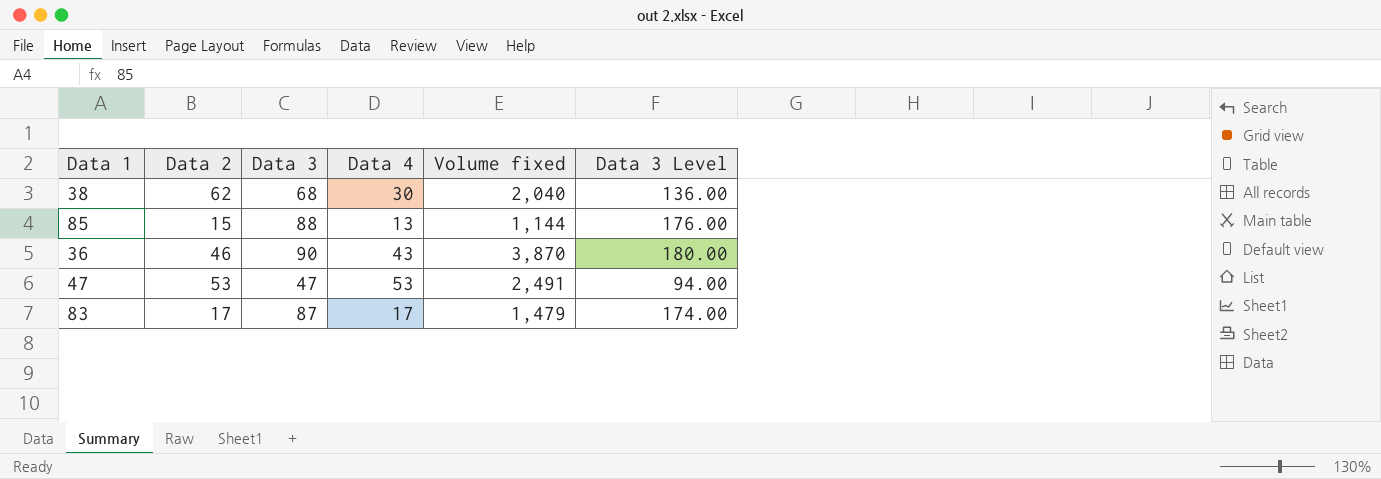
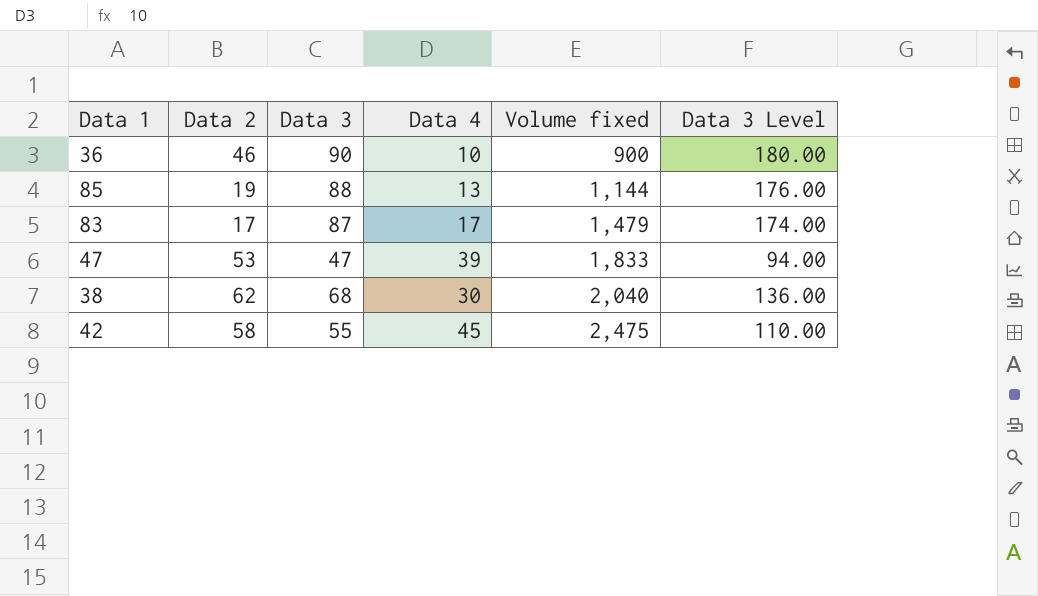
row order: none -> Volume fixed ascending
36 | Data 4: 43 -> 10
36 | Volume fixed: 3,870 -> 900
85 | Data 2: 15 -> 19
47 | Data 4: 53 -> 39
47 | Volume fixed: 2,491 -> 1,833
row 42: none -> 58 | 55 | 45 | 2,475 | 110.00

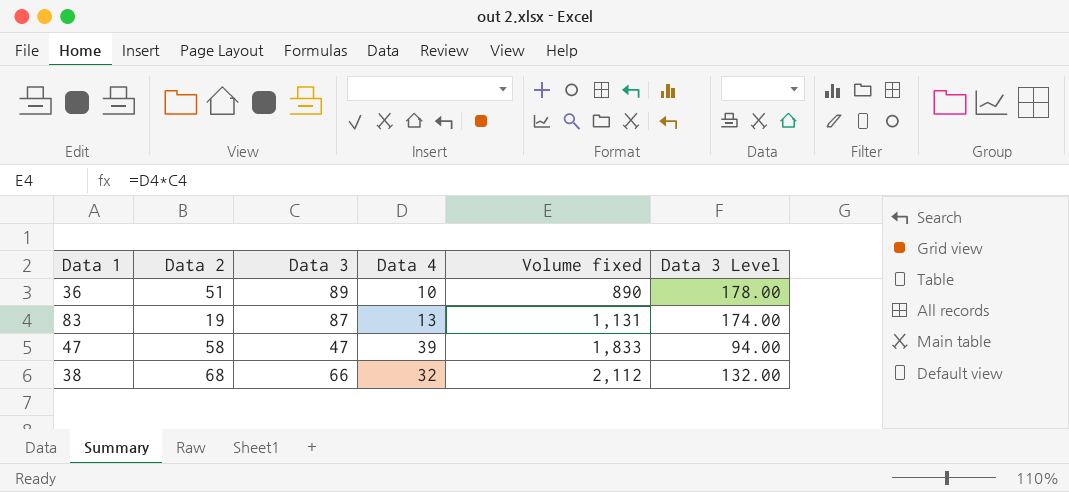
row 85: 19 | 88 | 13 | 1,144 | 176.00 -> none
row 42: 58 | 55 | 45 | 2,475 | 110.00 -> none
36 | Data 2: 46 -> 51
36 | Data 3: 90 -> 89
36 | Volume fixed: 900 -> 890
36 | Data 3 Level: 180.00 -> 178.00
83 | Data 2: 17 -> 19
83 | Data 4: 17 -> 13
83 | Volume fixed: 1,479 -> 1,131
47 | Data 2: 53 -> 58
38 | Data 2: 62 -> 68
38 | Data 3: 68 -> 66
38 | Data 4: 30 -> 32
38 | Volume fixed: 2,040 -> 2,112
38 | Data 3 Level: 136.00 -> 132.00

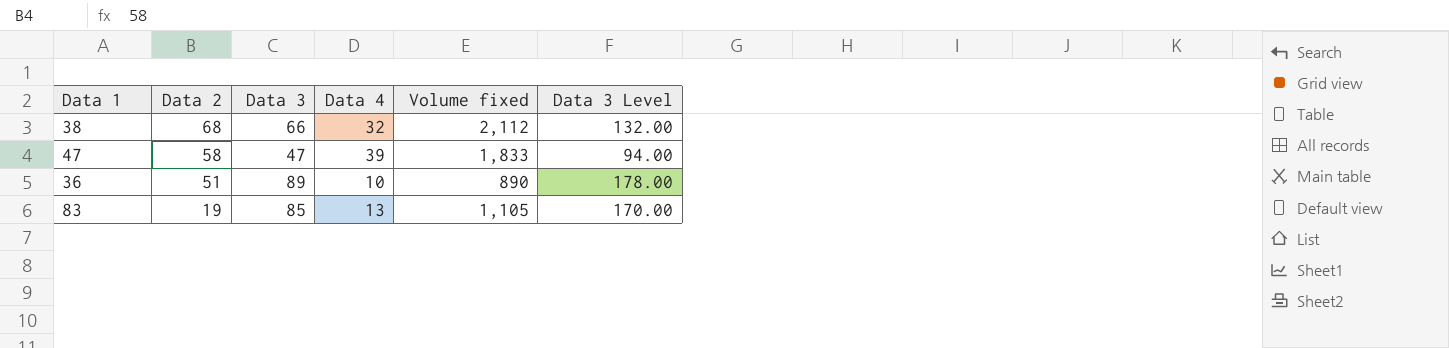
row order: Volume fixed ascending -> Data 2 descending
83 | Data 3: 87 -> 85
83 | Volume fixed: 1,131 -> 1,105
83 | Data 3 Level: 174.00 -> 170.00

